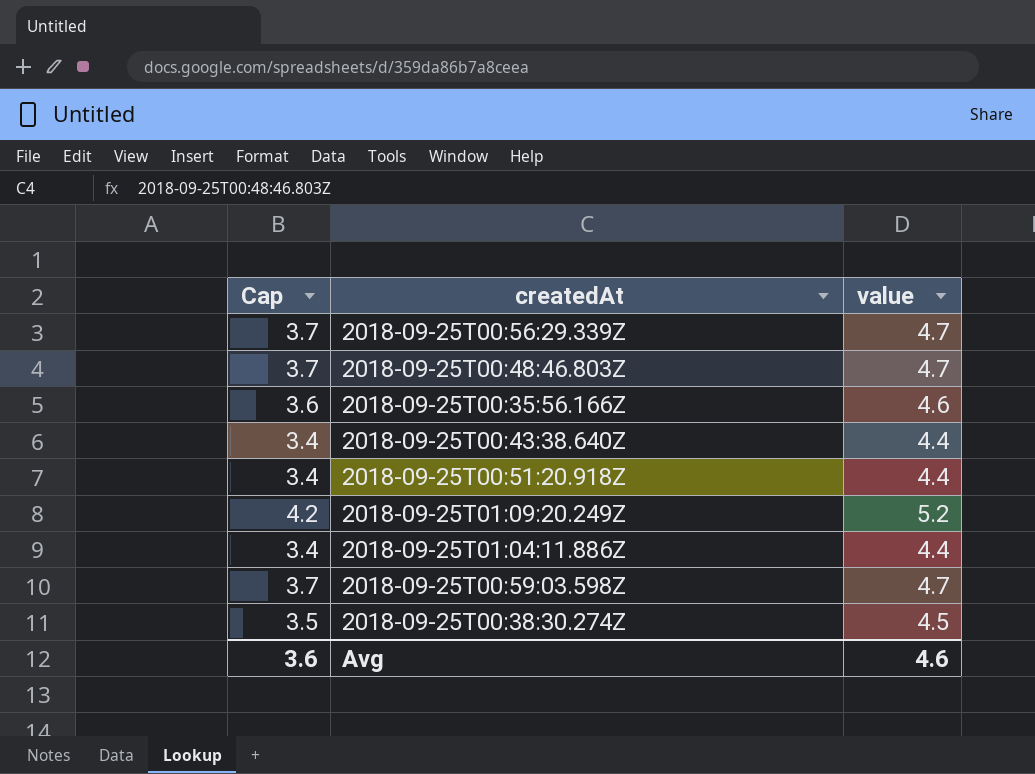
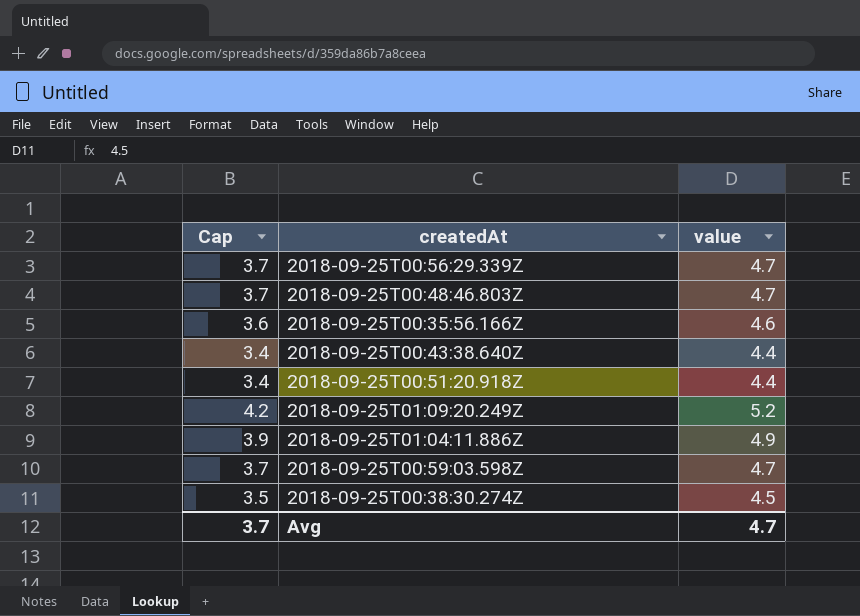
2018-09-25T01:04:11.886Z | Cap: 3.4 -> 3.9
2018-09-25T01:04:11.886Z | value: 4.4 -> 4.9
Avg | Cap: 3.6 -> 3.7
Avg | value: 4.6 -> 4.7

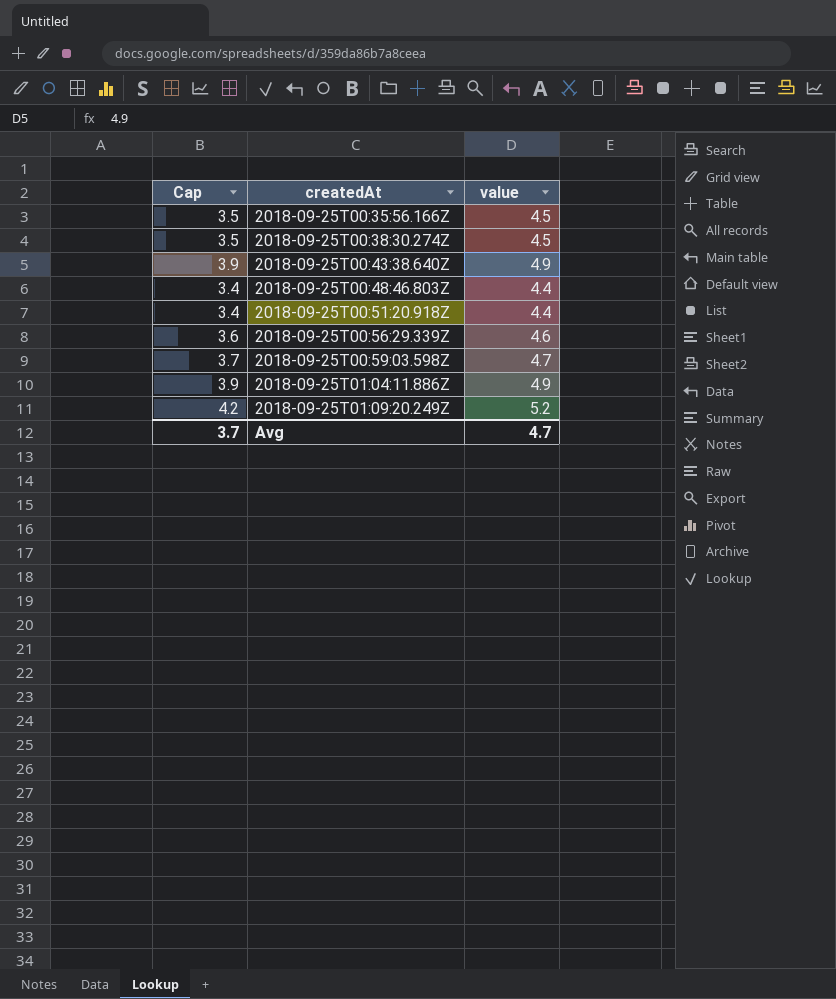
row order: none -> createdAt ascending
2018-09-25T00:35:56.166Z | Cap: 3.6 -> 3.5
2018-09-25T00:35:56.166Z | value: 4.6 -> 4.5
2018-09-25T00:43:38.640Z | Cap: 3.4 -> 3.9
2018-09-25T00:43:38.640Z | value: 4.4 -> 4.9
2018-09-25T00:48:46.803Z | Cap: 3.7 -> 3.4
2018-09-25T00:48:46.803Z | value: 4.7 -> 4.4
2018-09-25T00:56:29.339Z | Cap: 3.7 -> 3.6
2018-09-25T00:56:29.339Z | value: 4.7 -> 4.6

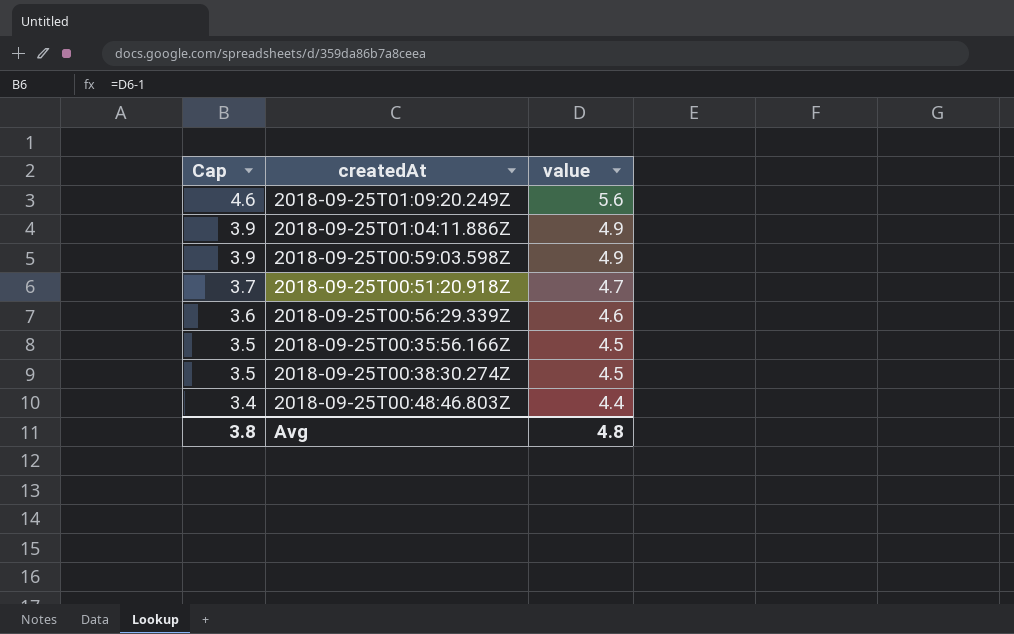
row order: createdAt ascending -> Cap descending
row 2018-09-25T00:43:38.640Z: 3.9 | 4.9 -> none
2018-09-25T01:09:20.249Z | Cap: 4.2 -> 4.6
2018-09-25T01:09:20.249Z | value: 5.2 -> 5.6
2018-09-25T00:59:03.598Z | Cap: 3.7 -> 3.9
2018-09-25T00:59:03.598Z | value: 4.7 -> 4.9
2018-09-25T00:51:20.918Z | Cap: 3.4 -> 3.7
2018-09-25T00:51:20.918Z | value: 4.4 -> 4.7
Avg | Cap: 3.7 -> 3.8
Avg | value: 4.7 -> 4.8

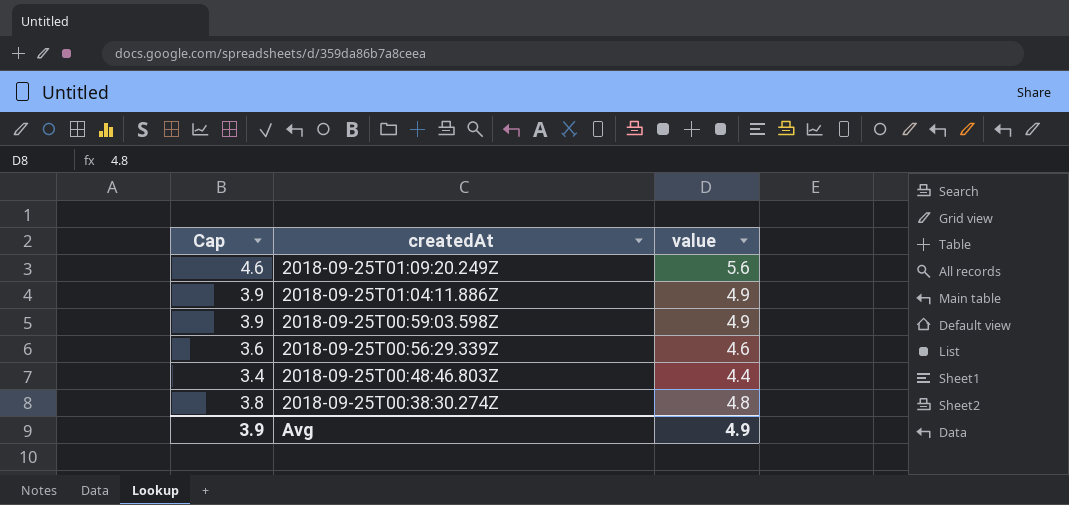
row order: Cap descending -> createdAt descending
row 2018-09-25T00:51:20.918Z: 3.7 | 4.7 -> none
row 2018-09-25T00:35:56.166Z: 3.5 | 4.5 -> none
2018-09-25T00:38:30.274Z | Cap: 3.5 -> 3.8
2018-09-25T00:38:30.274Z | value: 4.5 -> 4.8
Avg | Cap: 3.8 -> 3.9
Avg | value: 4.8 -> 4.9

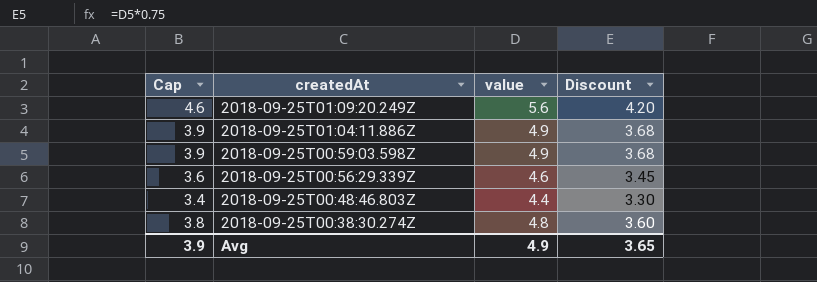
column Discount | formula: none -> [value] * 0.75

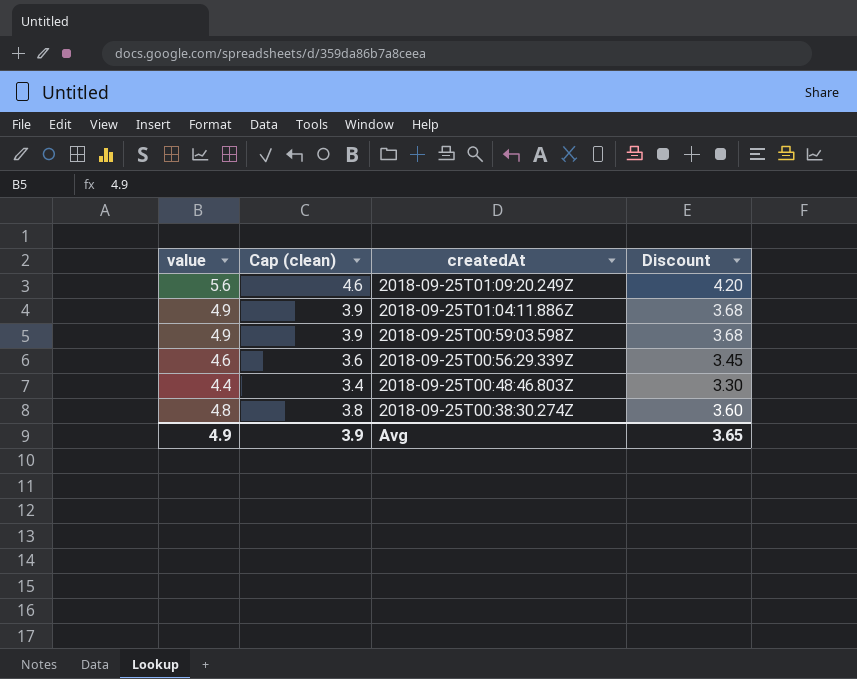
column value | position: 3 -> 1
column name: Cap -> Cap (clean)

